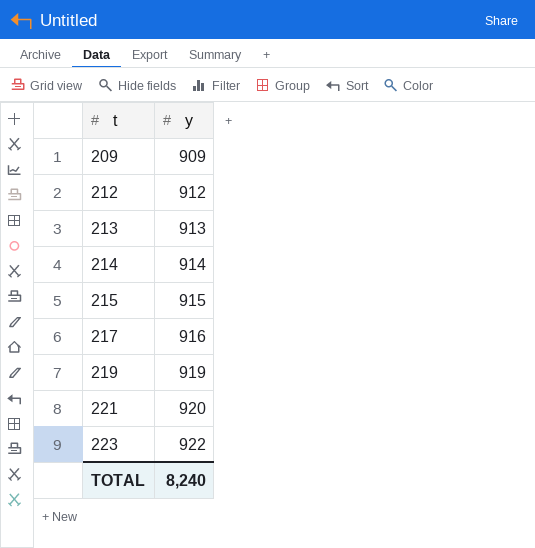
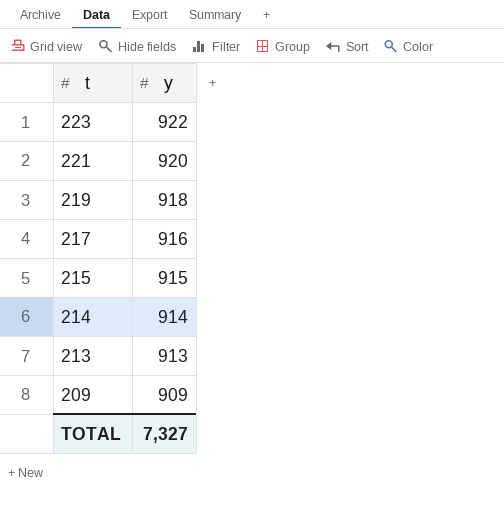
row order: t ascending -> t descending
row 212: 912 -> none
219 | y: 919 -> 918
TOTAL | y: 8,240 -> 7,327

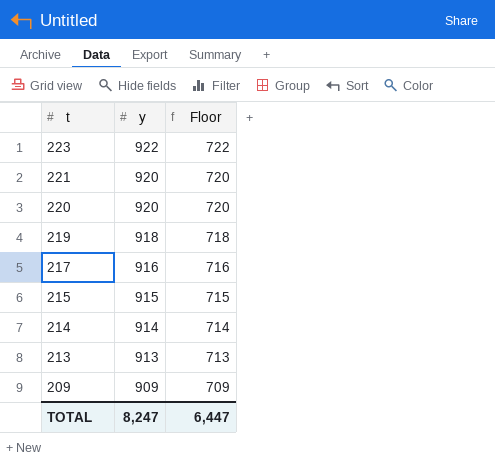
column Floor | formula: none -> [y] - 200
row 220: none -> 920 | 720
TOTAL | y: 7,327 -> 8,247

